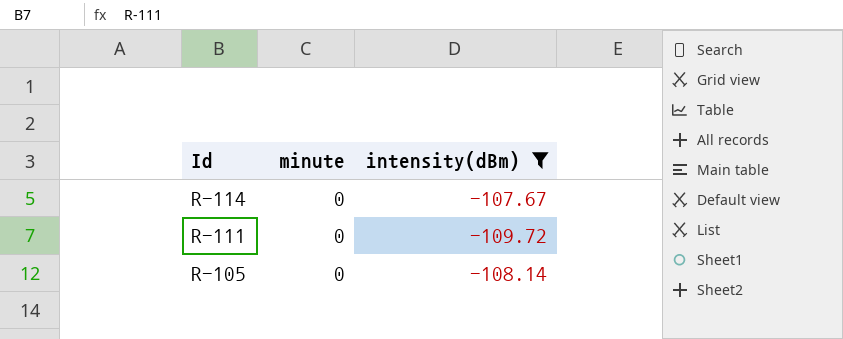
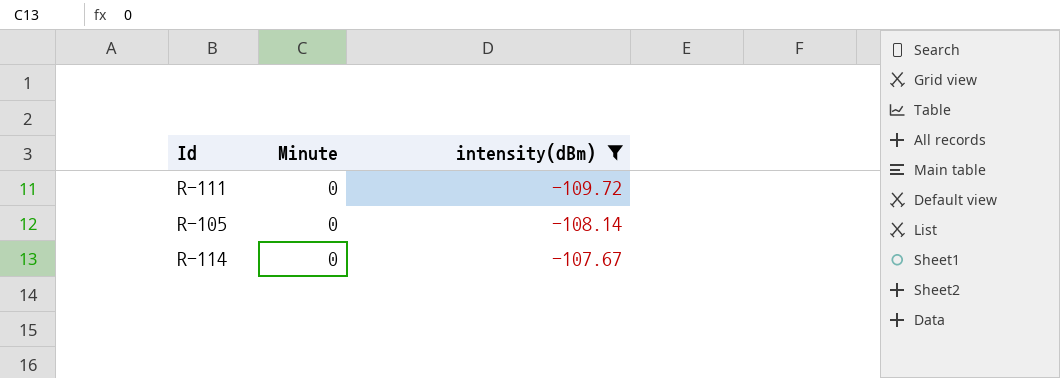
row order: Id descending -> intensity(dBm) ascending
column name: minute -> Minute

